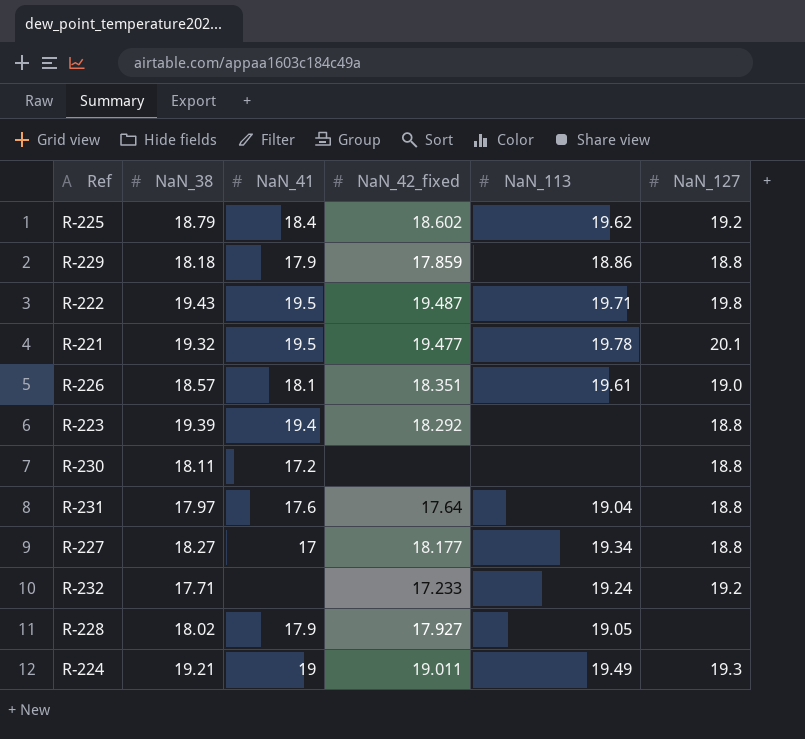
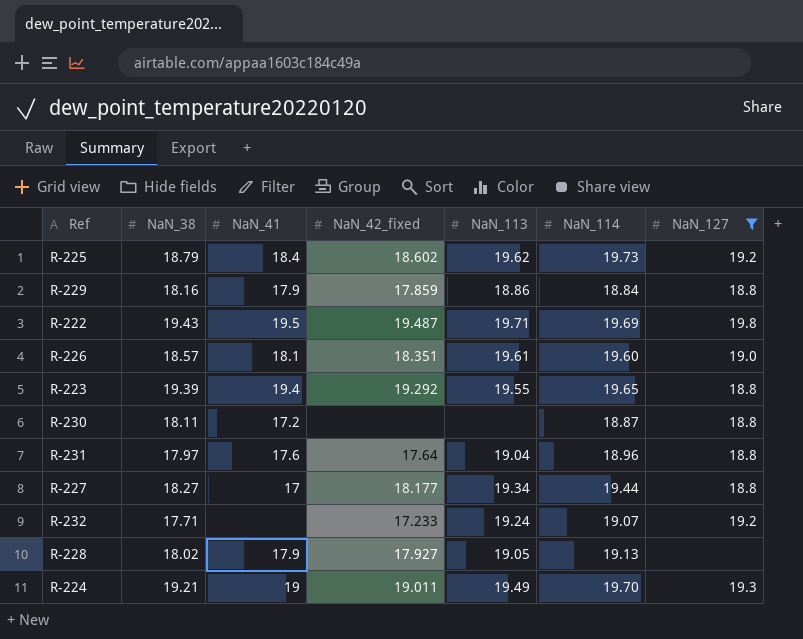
filter: none -> NaN_127 != 20.1
column NaN_114 | position: none -> 6
R-229 | NaN_38: 18.18 -> 18.16
R-223 | NaN_42_fixed: 18.292 -> 19.292
R-223 | NaN_113: none -> 19.55

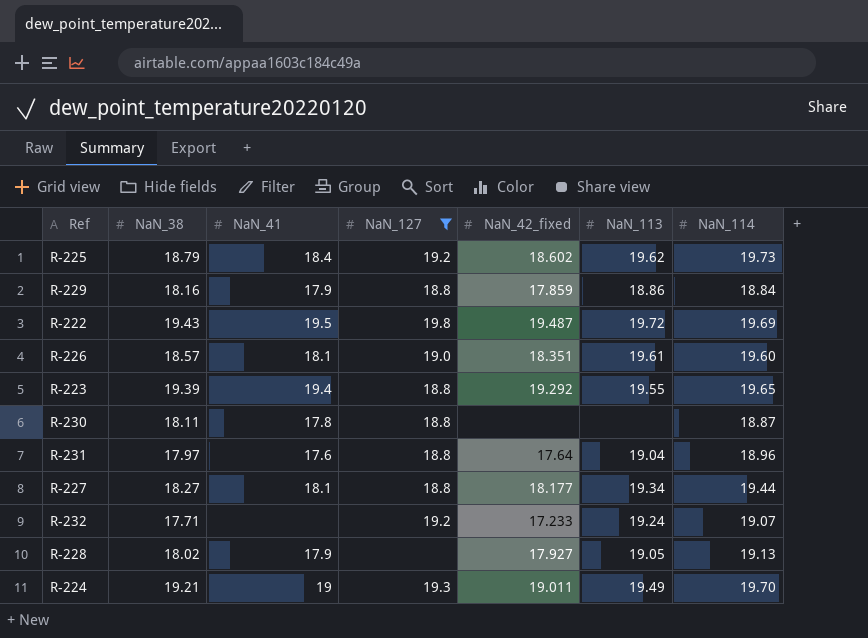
column NaN_127 | position: 7 -> 4
R-222 | NaN_113: 19.71 -> 19.72
R-230 | NaN_41: 17.2 -> 17.8
R-227 | NaN_41: 17 -> 18.1

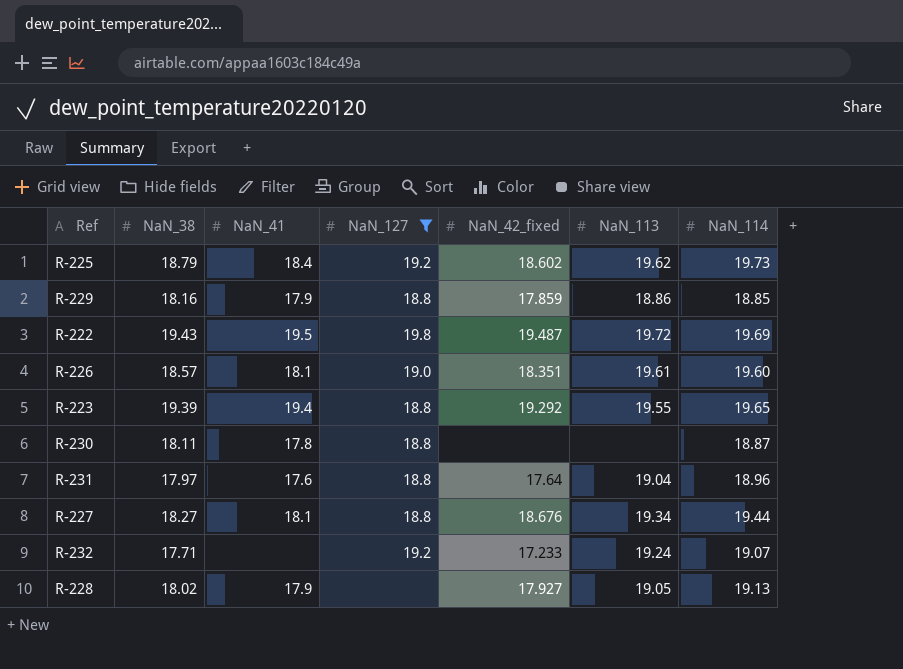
row R-224: 19.21 | 19 | 19.3 | 19.011 | 19.49 | 19.70 -> none
R-229 | NaN_114: 18.84 -> 18.85
R-227 | NaN_42_fixed: 18.177 -> 18.676

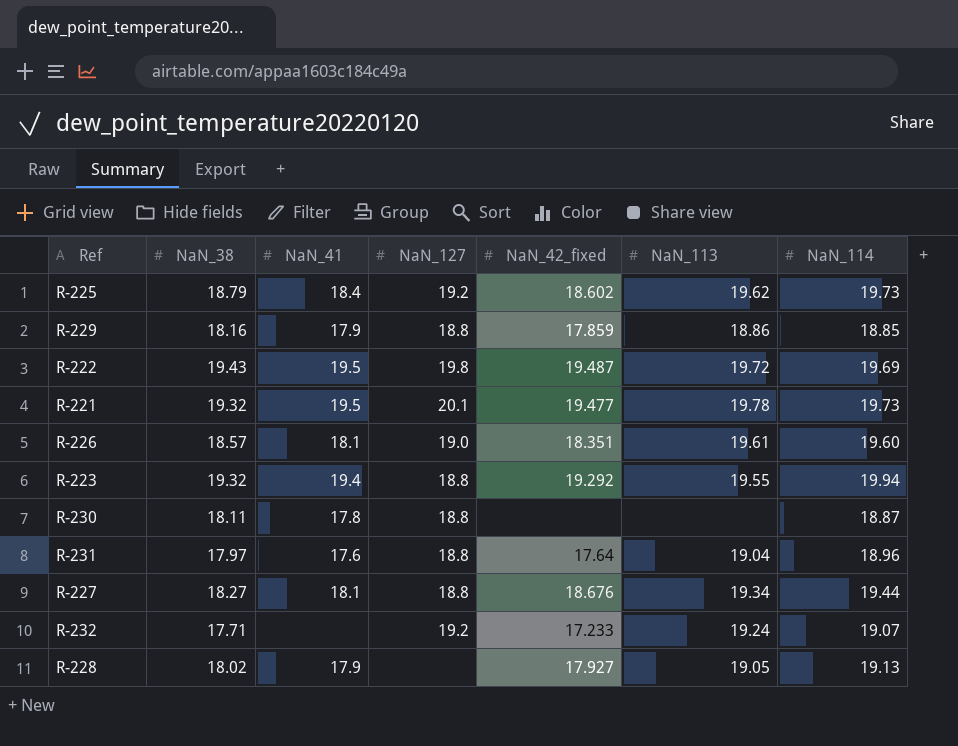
filter: NaN_127 != 20.1 -> none
R-223 | NaN_38: 19.39 -> 19.32
R-223 | NaN_114: 19.65 -> 19.94

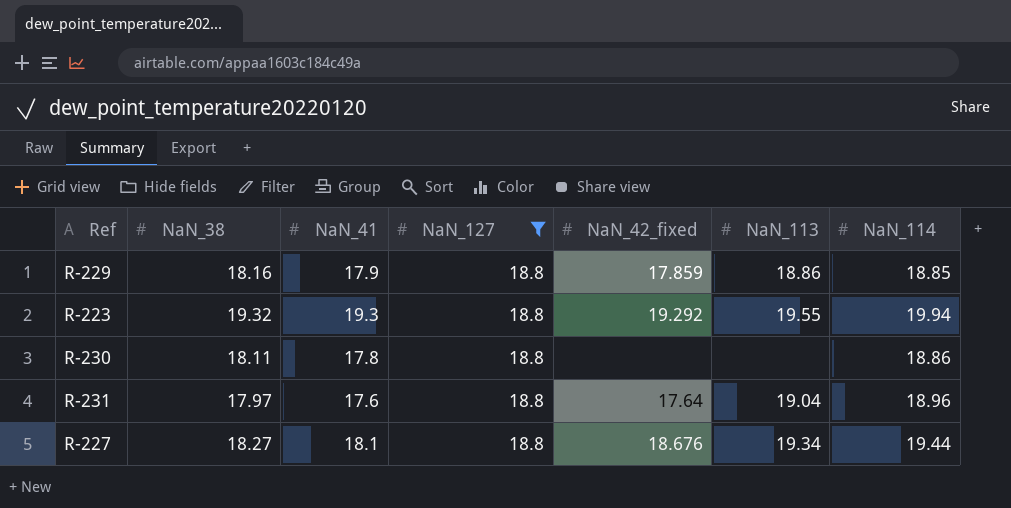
filter: none -> NaN_127 = 18.8
R-223 | NaN_41: 19.4 -> 19.3
R-230 | NaN_114: 18.87 -> 18.86

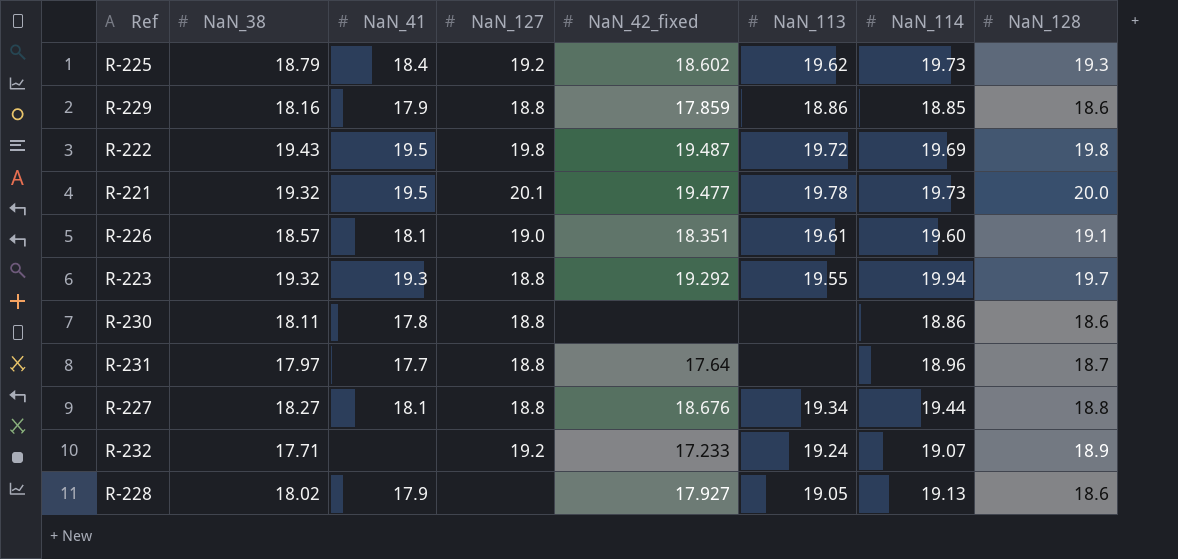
filter: NaN_127 = 18.8 -> none
column NaN_128 | position: none -> 8
R-231 | NaN_41: 17.6 -> 17.7
R-231 | NaN_113: 19.04 -> none

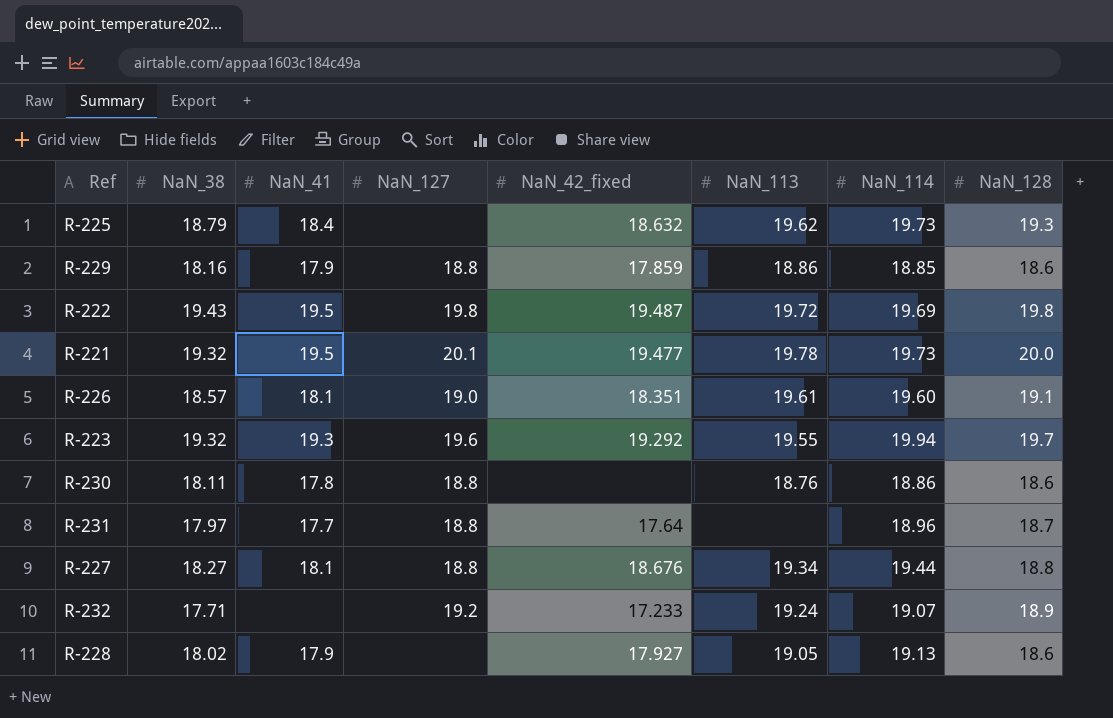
R-225 | NaN_127: 19.2 -> none
R-225 | NaN_42_fixed: 18.602 -> 18.632
R-223 | NaN_127: 18.8 -> 19.6
R-230 | NaN_113: none -> 18.76

